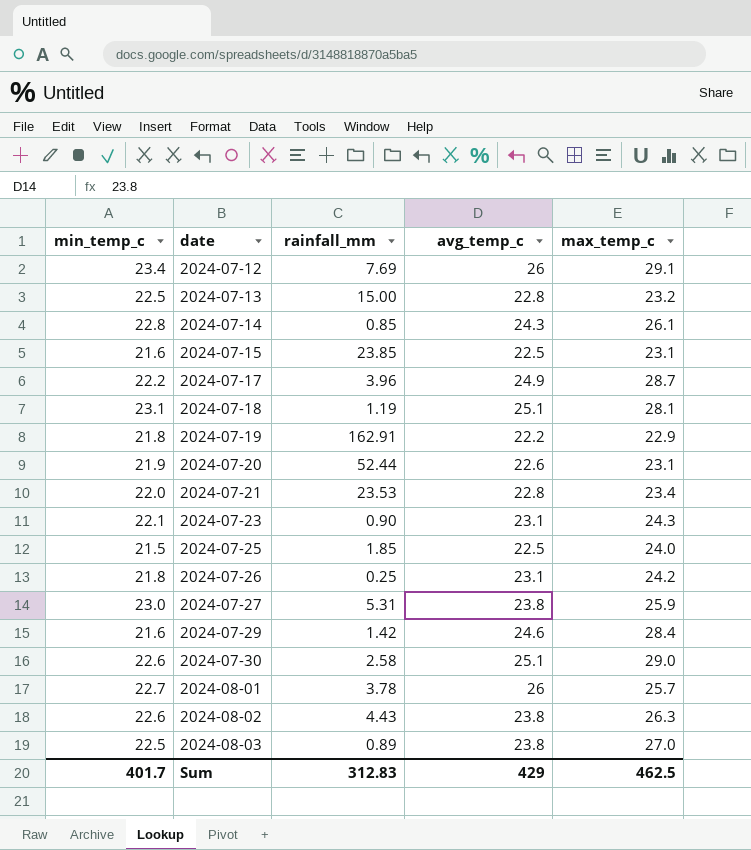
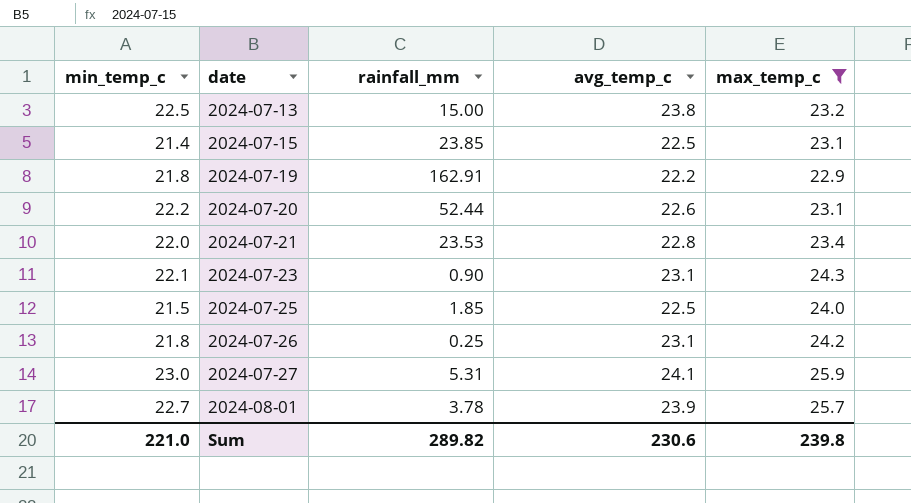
filter: none -> max_temp_c <= 25.9
2024-07-13 | avg_temp_c: 22.8 -> 23.8
2024-07-15 | min_temp_c: 21.6 -> 21.4
2024-07-20 | min_temp_c: 21.9 -> 22.2
2024-07-27 | avg_temp_c: 23.8 -> 24.1
2024-08-01 | avg_temp_c: 26 -> 23.9
Sum | min_temp_c: 401.7 -> 221.0
Sum | rainfall_mm: 312.83 -> 289.82
Sum | avg_temp_c: 429 -> 230.6
Sum | max_temp_c: 462.5 -> 239.8

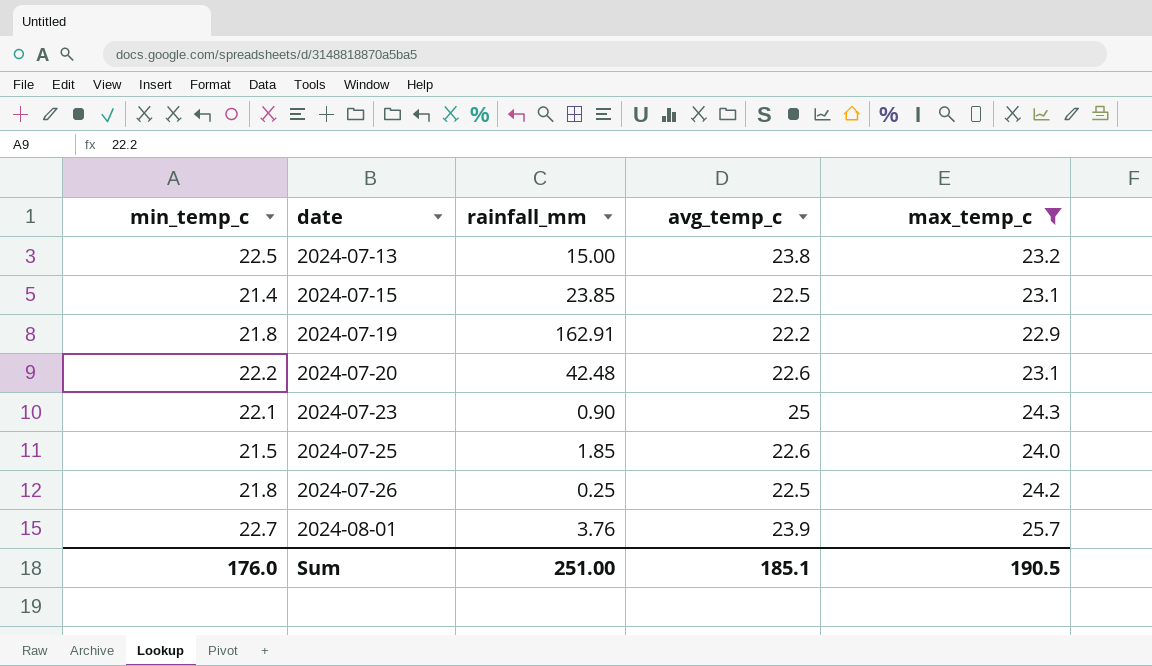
row 2024-07-21: 22.0 | 23.53 | 22.8 | 23.4 -> none
row 2024-07-27: 23.0 | 5.31 | 24.1 | 25.9 -> none
2024-07-20 | rainfall_mm: 52.44 -> 42.48
2024-07-23 | avg_temp_c: 23.1 -> 25
2024-07-25 | avg_temp_c: 22.5 -> 22.6
2024-07-26 | avg_temp_c: 23.1 -> 22.5
2024-08-01 | rainfall_mm: 3.78 -> 3.76
Sum | min_temp_c: 221.0 -> 176.0
Sum | rainfall_mm: 289.82 -> 251.00
Sum | avg_temp_c: 230.6 -> 185.1
Sum | max_temp_c: 239.8 -> 190.5

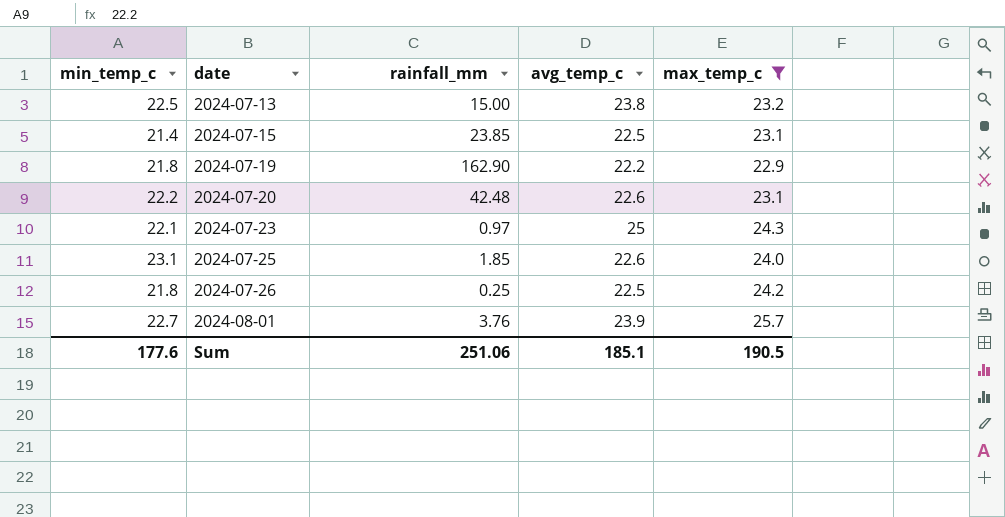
2024-07-19 | rainfall_mm: 162.91 -> 162.90
2024-07-23 | rainfall_mm: 0.90 -> 0.97
2024-07-25 | min_temp_c: 21.5 -> 23.1
Sum | min_temp_c: 176.0 -> 177.6
Sum | rainfall_mm: 251.00 -> 251.06

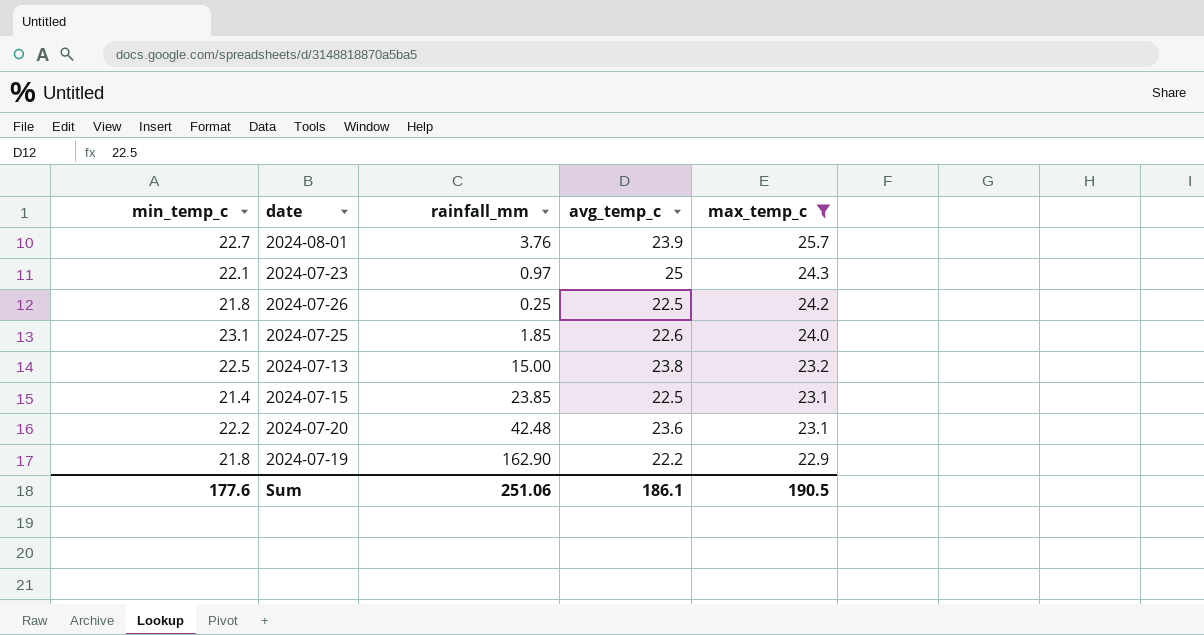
row order: date ascending -> max_temp_c descending
2024-07-20 | avg_temp_c: 22.6 -> 23.6
Sum | avg_temp_c: 185.1 -> 186.1

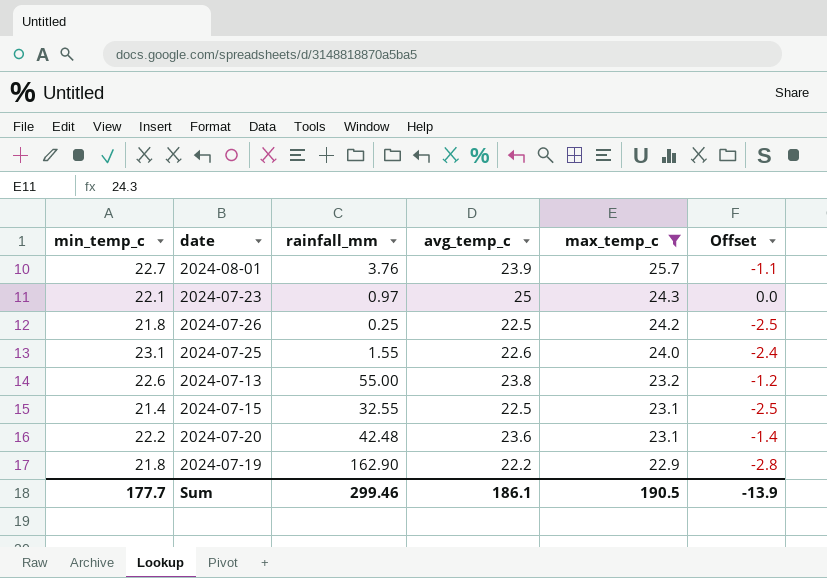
column Offset | formula: none -> [avg_temp_c] - 25
2024-07-25 | rainfall_mm: 1.85 -> 1.55
2024-07-13 | min_temp_c: 22.5 -> 22.6
2024-07-13 | rainfall_mm: 15.00 -> 55.00
2024-07-15 | rainfall_mm: 23.85 -> 32.55
Sum | min_temp_c: 177.6 -> 177.7
Sum | rainfall_mm: 251.06 -> 299.46

